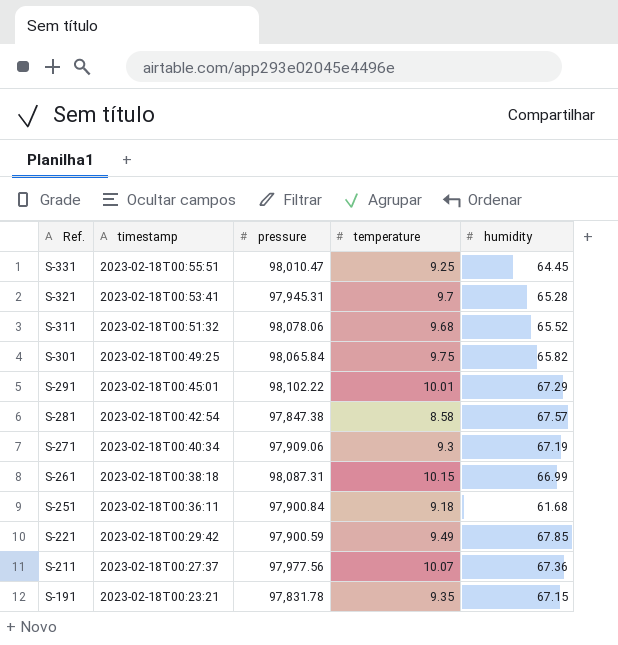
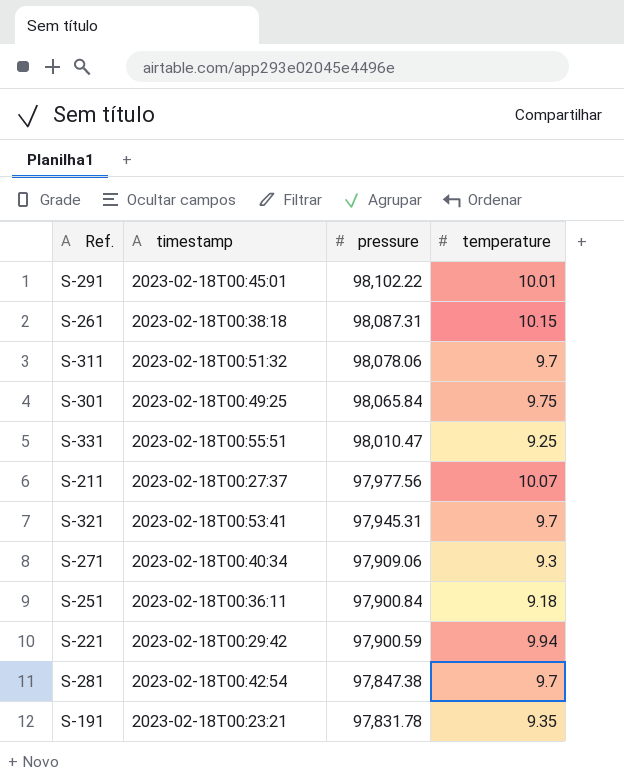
row order: Ref. descending -> pressure descending
column humidity | position: 5 -> none
S-311 | temperature: 9.68 -> 9.7
S-221 | temperature: 9.49 -> 9.94
S-281 | temperature: 8.58 -> 9.7

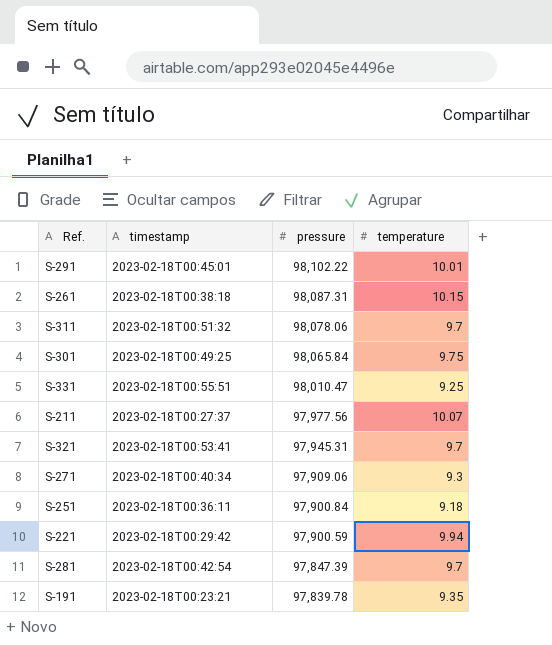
S-281 | pressure: 97,847.38 -> 97,847.39
S-191 | pressure: 97,831.78 -> 97,839.78

